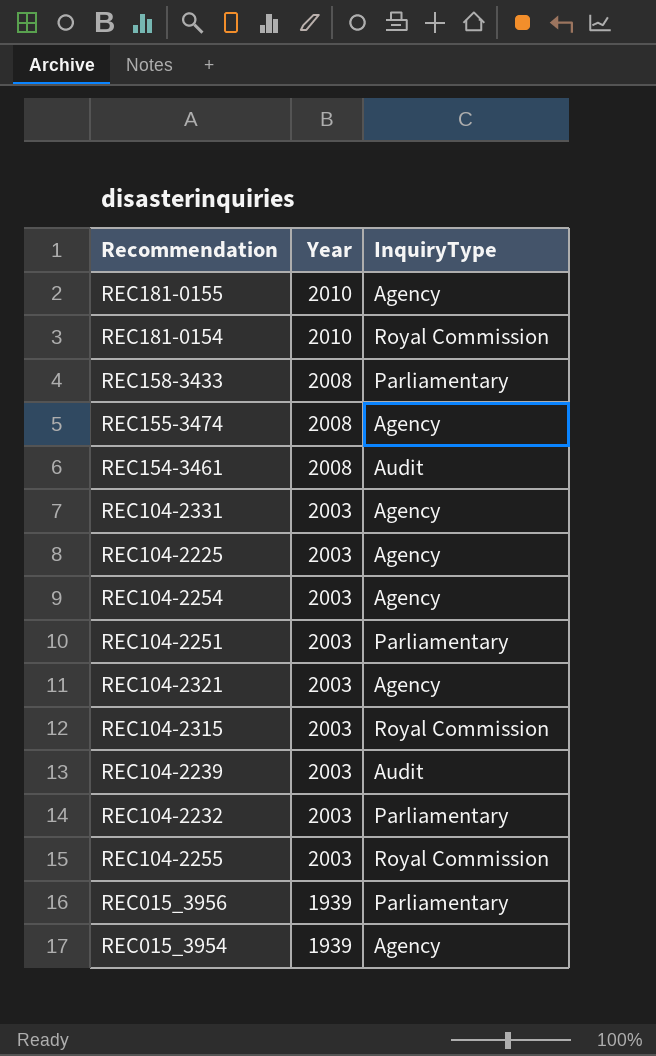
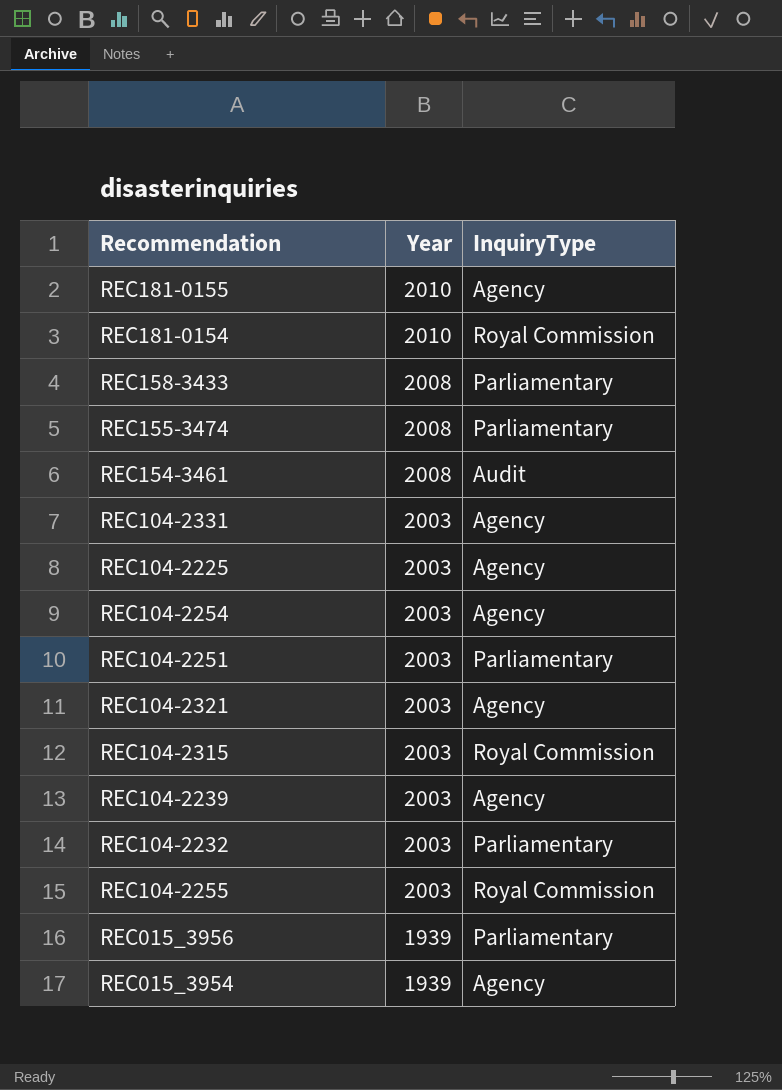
REC155-3474 | InquiryType: Agency -> Parliamentary
REC104-2239 | InquiryType: Audit -> Agency

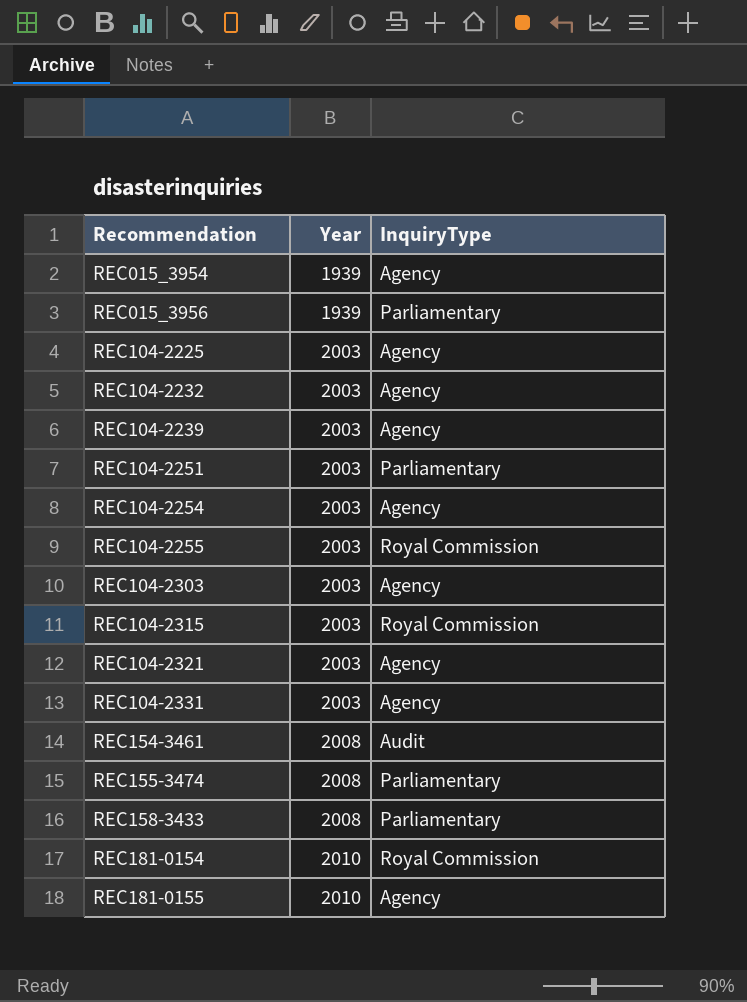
row order: Year descending -> Recommendation ascending
REC104-2232 | InquiryType: Parliamentary -> Agency
row REC104-2303: none -> 2003 | Agency

